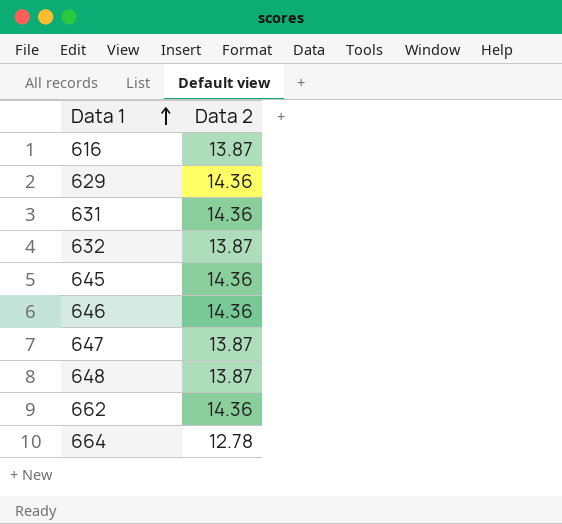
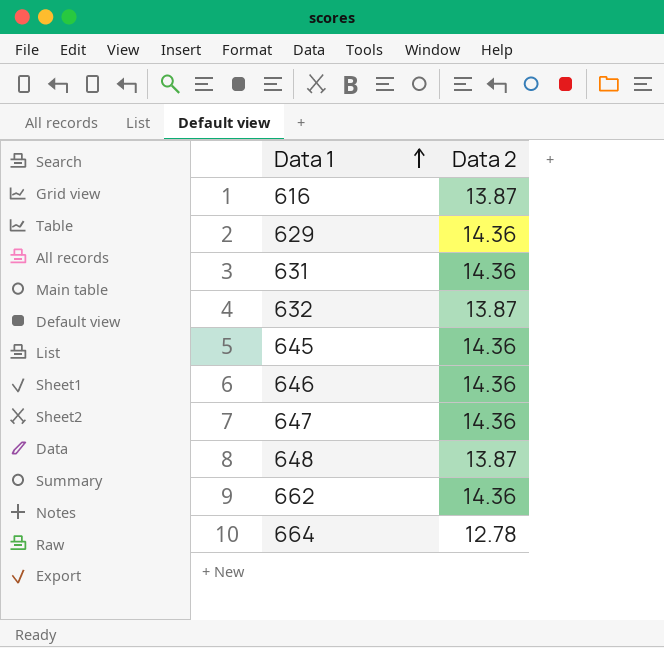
647 | Data 2: 13.87 -> 14.36

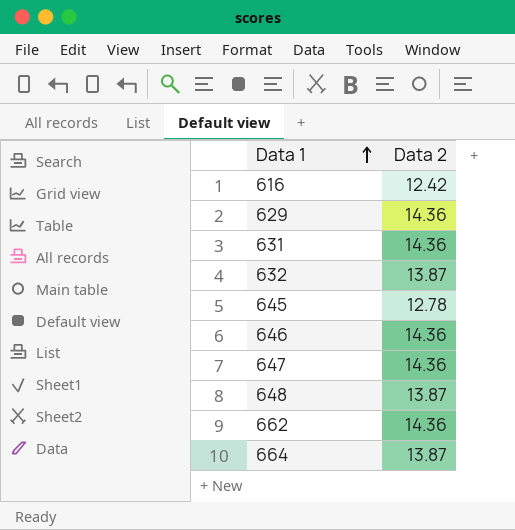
616 | Data 2: 13.87 -> 12.42
645 | Data 2: 14.36 -> 12.78
664 | Data 2: 12.78 -> 13.87

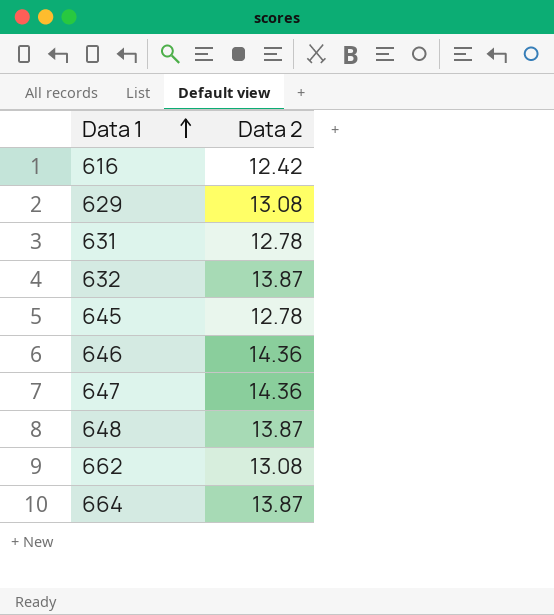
629 | Data 2: 14.36 -> 13.08
631 | Data 2: 14.36 -> 12.78
662 | Data 2: 14.36 -> 13.08

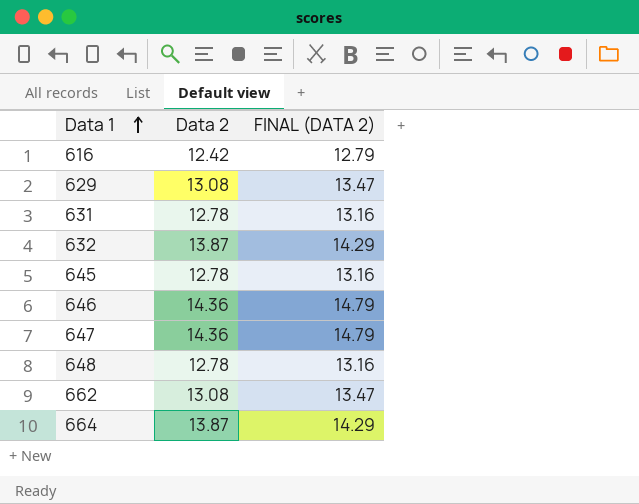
column FINAL (DATA 2) | formula: none -> [Data 2] * 1.03
648 | Data 2: 13.87 -> 12.78

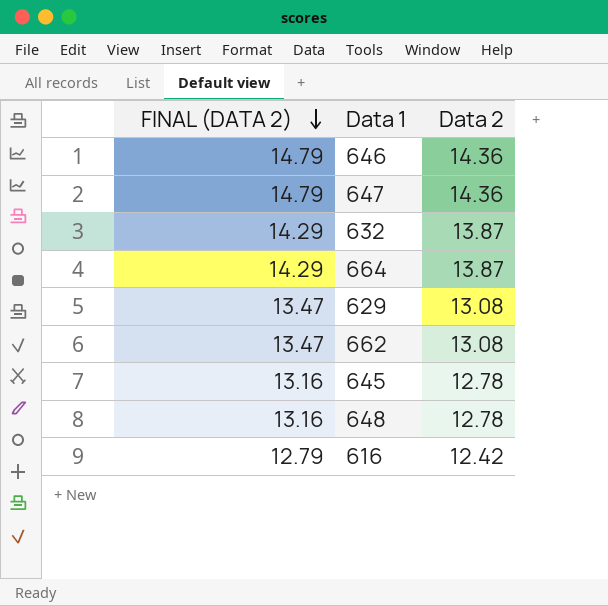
row order: Data 1 ascending -> FINAL (DATA 2) descending
column FINAL (DATA 2) | position: 3 -> 1
row 631: 12.78 | 13.16 -> none

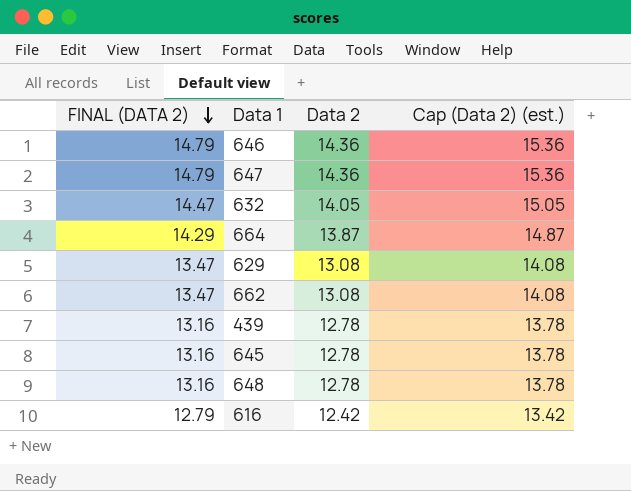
column Cap (Data 2) (est.) | formula: none -> [Data 2] + 1
632 | FINAL (DATA 2): 14.29 -> 14.47
632 | Data 2: 13.87 -> 14.05
row 439: none -> 13.16 | 12.78 | 13.78

